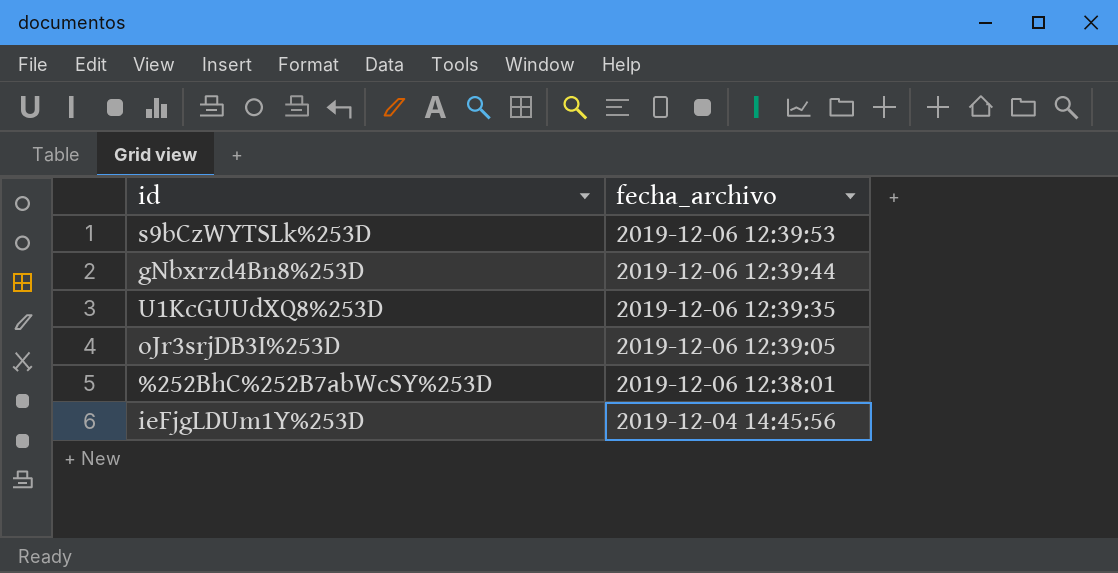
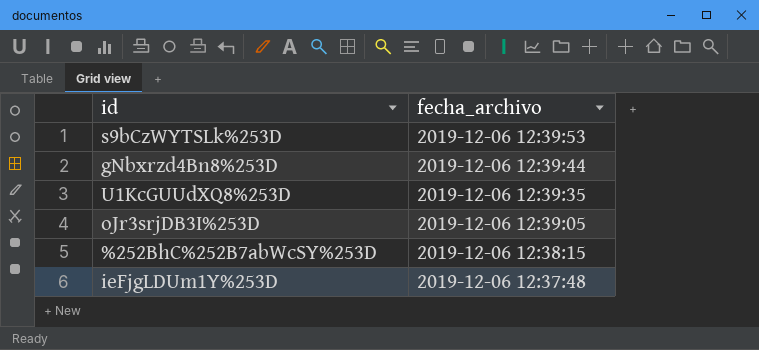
%252BhC%252B7abWcSY%253D | fecha_archivo: 2019-12-06 12:38:01 -> 2019-12-06 12:38:15
ieFjgLDUm1Y%253D | fecha_archivo: 2019-12-04 14:45:56 -> 2019-12-06 12:37:48

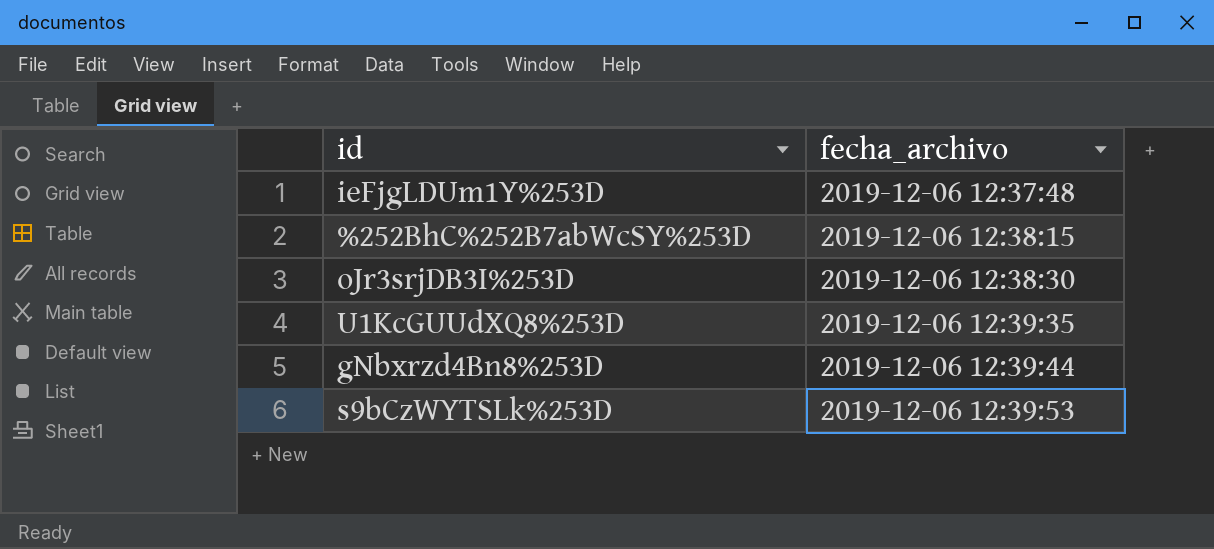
row order: fecha_archivo descending -> fecha_archivo ascending
oJr3srjDB3I%253D | fecha_archivo: 2019-12-06 12:39:05 -> 2019-12-06 12:38:30

